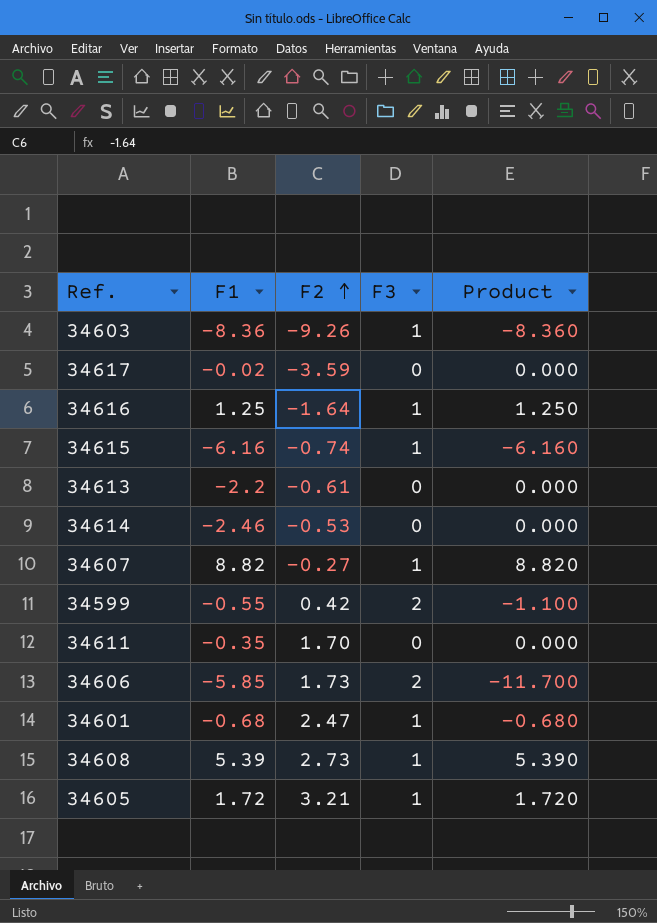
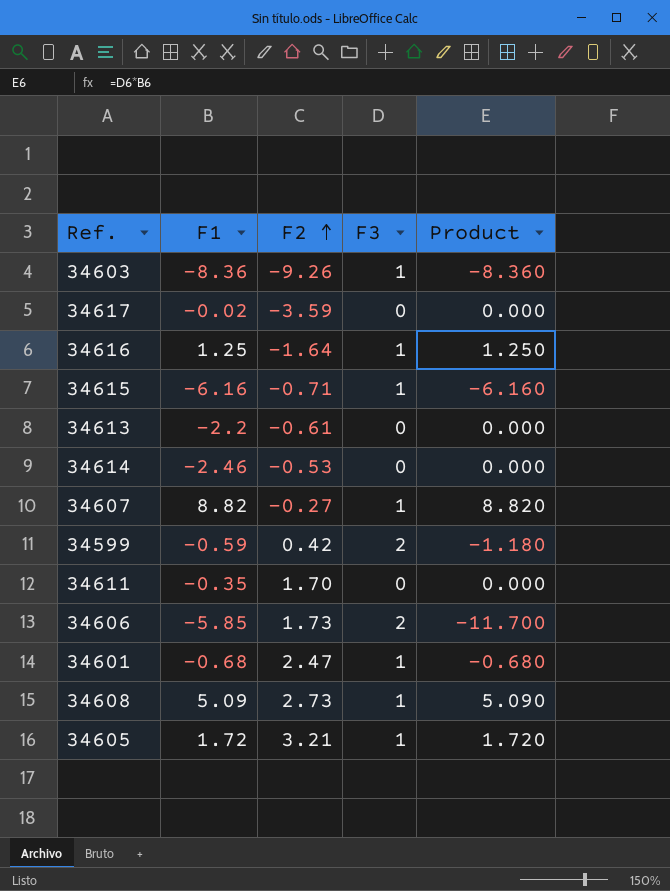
34615 | F2: -0.74 -> -0.71
34599 | F1: -0.55 -> -0.59
34599 | Product: -1.100 -> -1.180
34608 | F1: 5.39 -> 5.09
34608 | Product: 5.390 -> 5.090

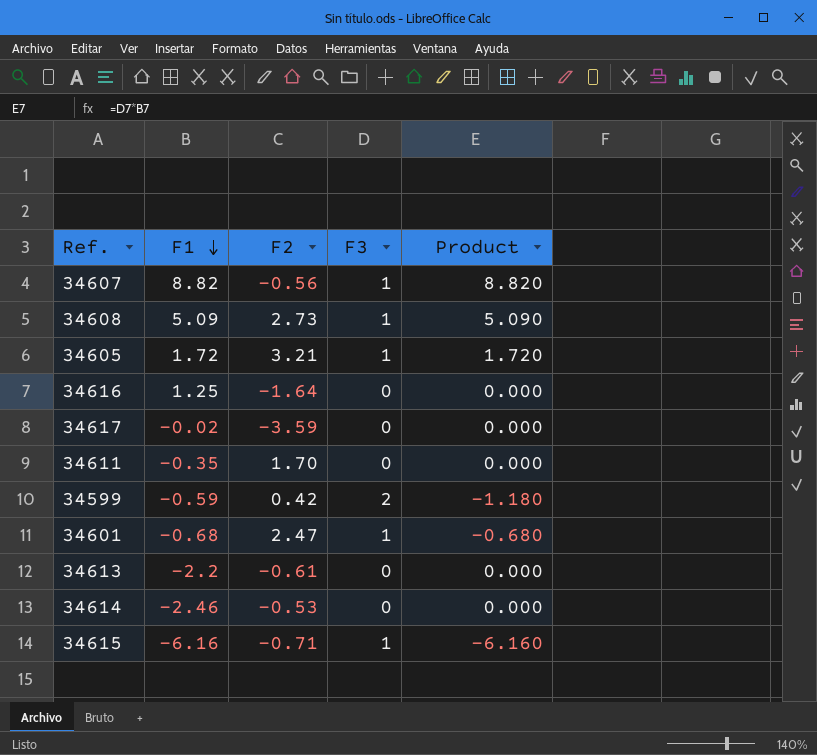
row order: F2 ascending -> F1 descending
row 34603: -8.36 | -9.26 | 1 | -8.360 -> none
row 34606: -5.85 | 1.73 | 2 | -11.700 -> none
34607 | F2: -0.27 -> -0.56
34616 | F3: 1 -> 0
34616 | Product: 1.250 -> 0.000

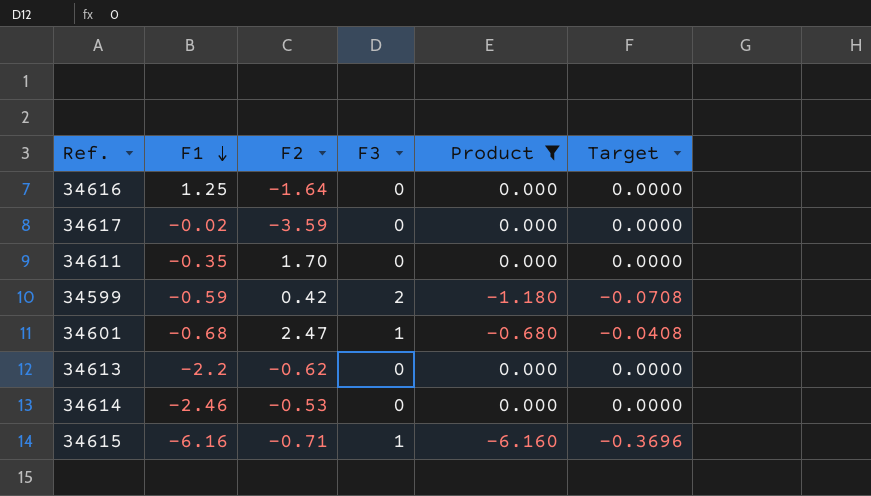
filter: none -> Product <= 0.000
column Target | formula: none -> [Product] * 0.06
34613 | F2: -0.61 -> -0.62

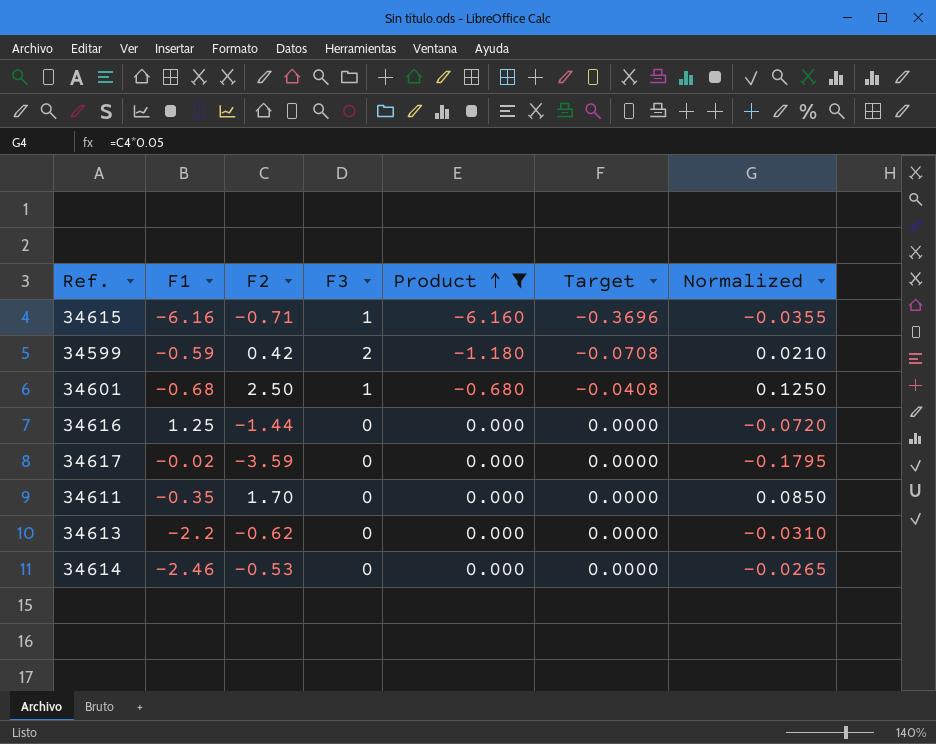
row order: F1 descending -> Product ascending
column Normalized | formula: none -> [F2] * 0.05
34601 | F2: 2.47 -> 2.50
34616 | F2: -1.64 -> -1.44

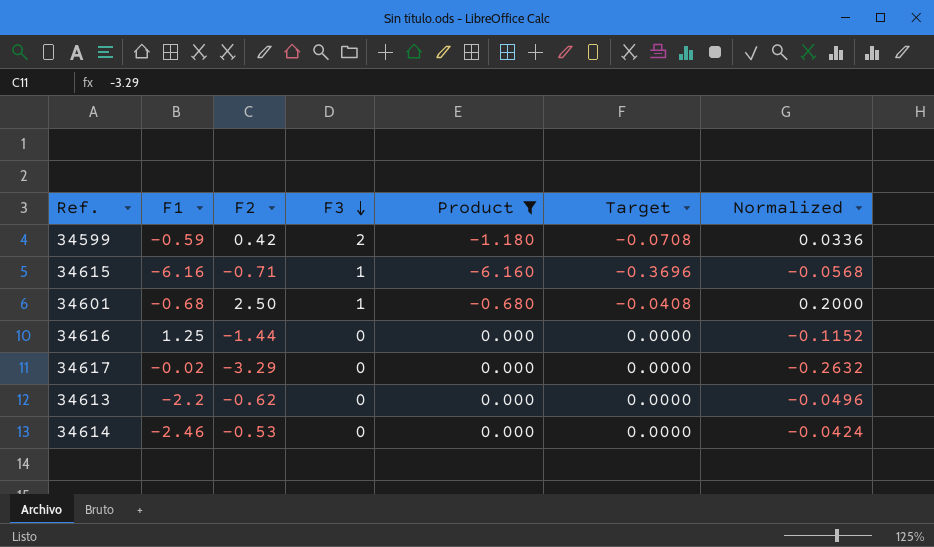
row order: Product ascending -> F3 descending
column Normalized | formula: [F2] * 0.05 -> [F2] * 0.08
row 34611: -0.35 | 1.70 | 0 | 0.000 | 0.0000 | 0.0850 -> none
34617 | F2: -3.59 -> -3.29

